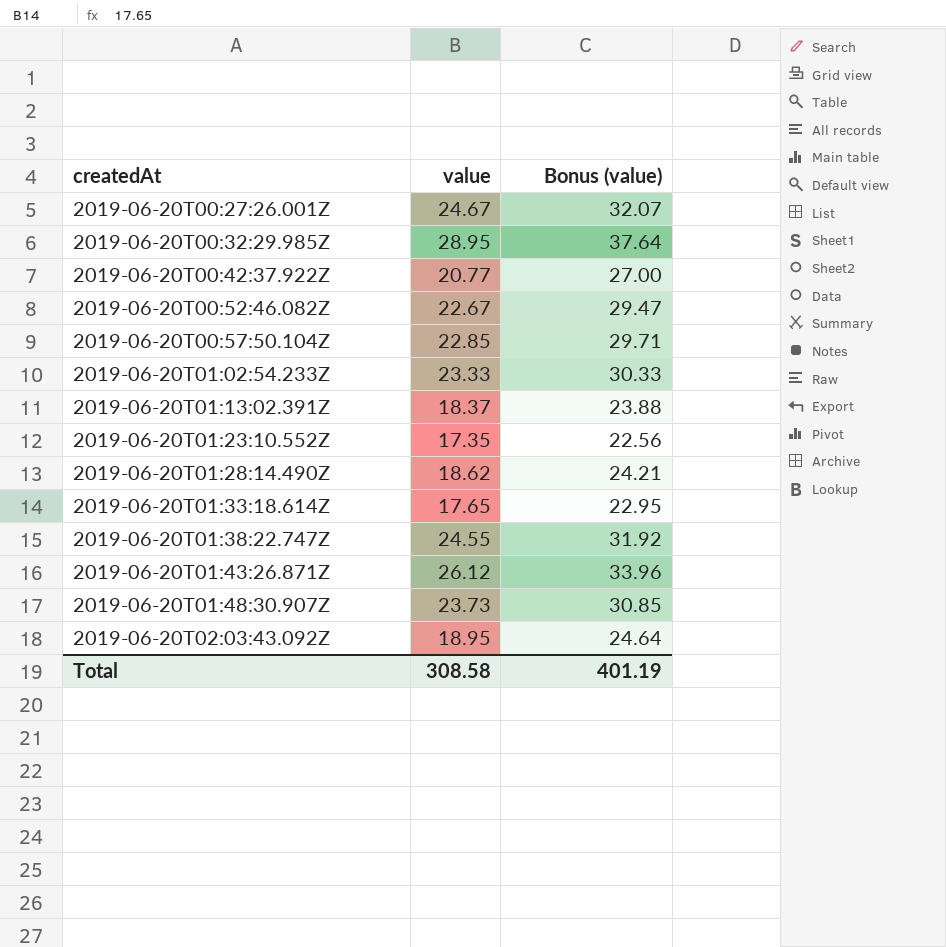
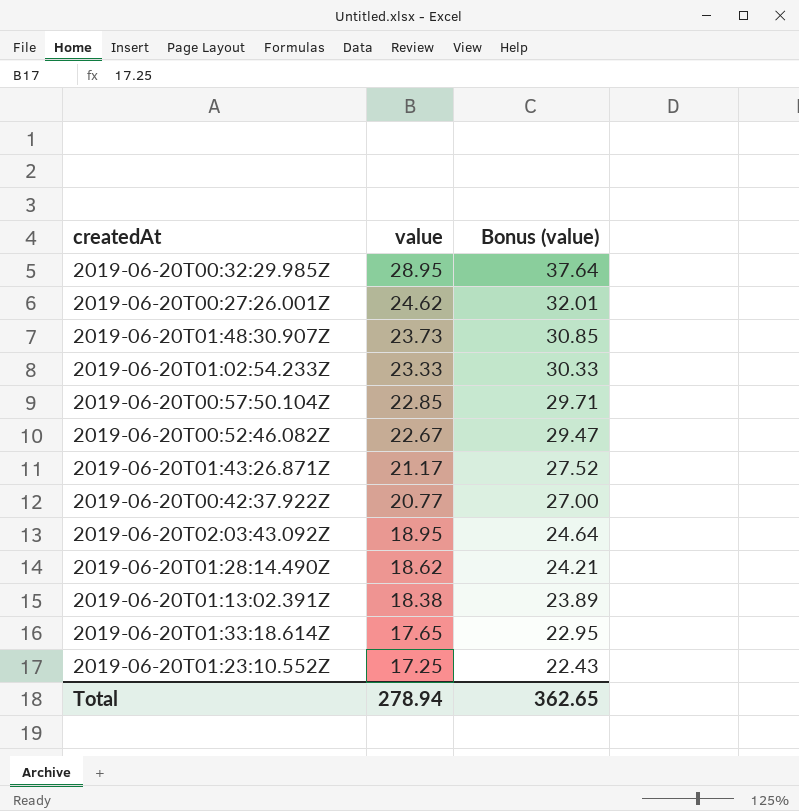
row order: createdAt ascending -> value descending
row 2019-06-20T01:38:22.747Z: 24.55 | 31.92 -> none
2019-06-20T00:27:26.001Z | value: 24.67 -> 24.62
2019-06-20T00:27:26.001Z | Bonus (value): 32.07 -> 32.01
2019-06-20T01:43:26.871Z | value: 26.12 -> 21.17
2019-06-20T01:43:26.871Z | Bonus (value): 33.96 -> 27.52
2019-06-20T01:13:02.391Z | value: 18.37 -> 18.38
2019-06-20T01:13:02.391Z | Bonus (value): 23.88 -> 23.89
2019-06-20T01:23:10.552Z | value: 17.35 -> 17.25
2019-06-20T01:23:10.552Z | Bonus (value): 22.56 -> 22.43
Total | value: 308.58 -> 278.94
Total | Bonus (value): 401.19 -> 362.65

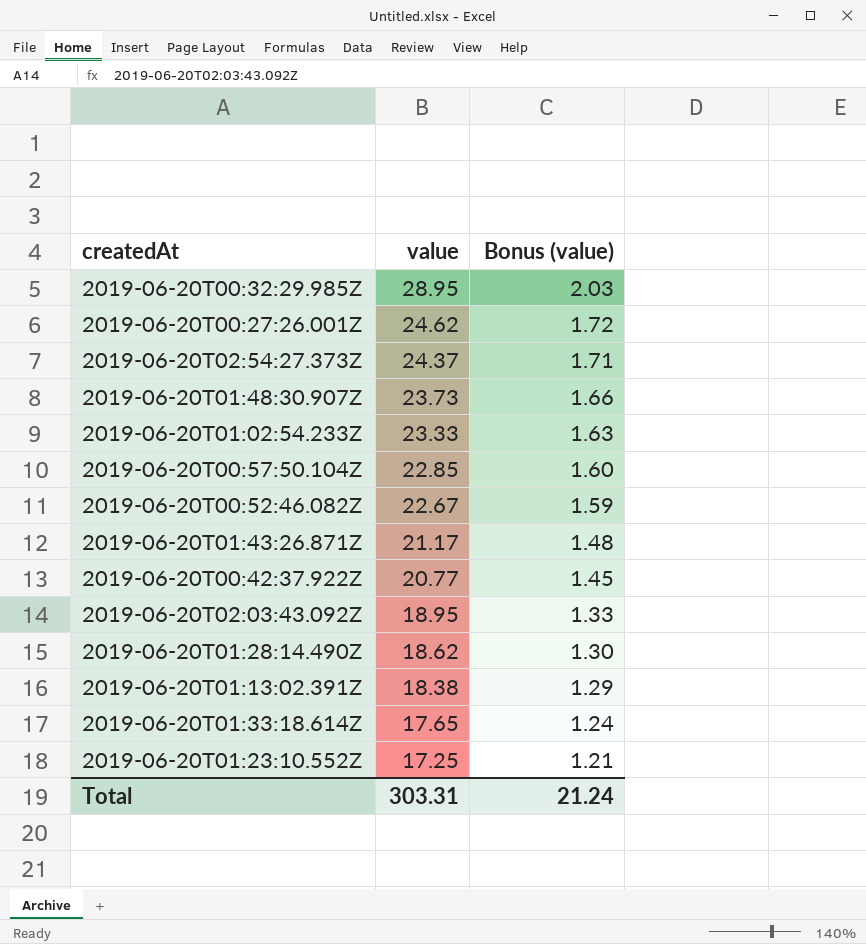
column Bonus (value) | formula: [value] * 1.3 -> [value] * 0.07
row 2019-06-20T02:54:27.373Z: none -> 24.37 | 1.71
Total | value: 278.94 -> 303.31
Total | Bonus (value): 362.65 -> 21.24

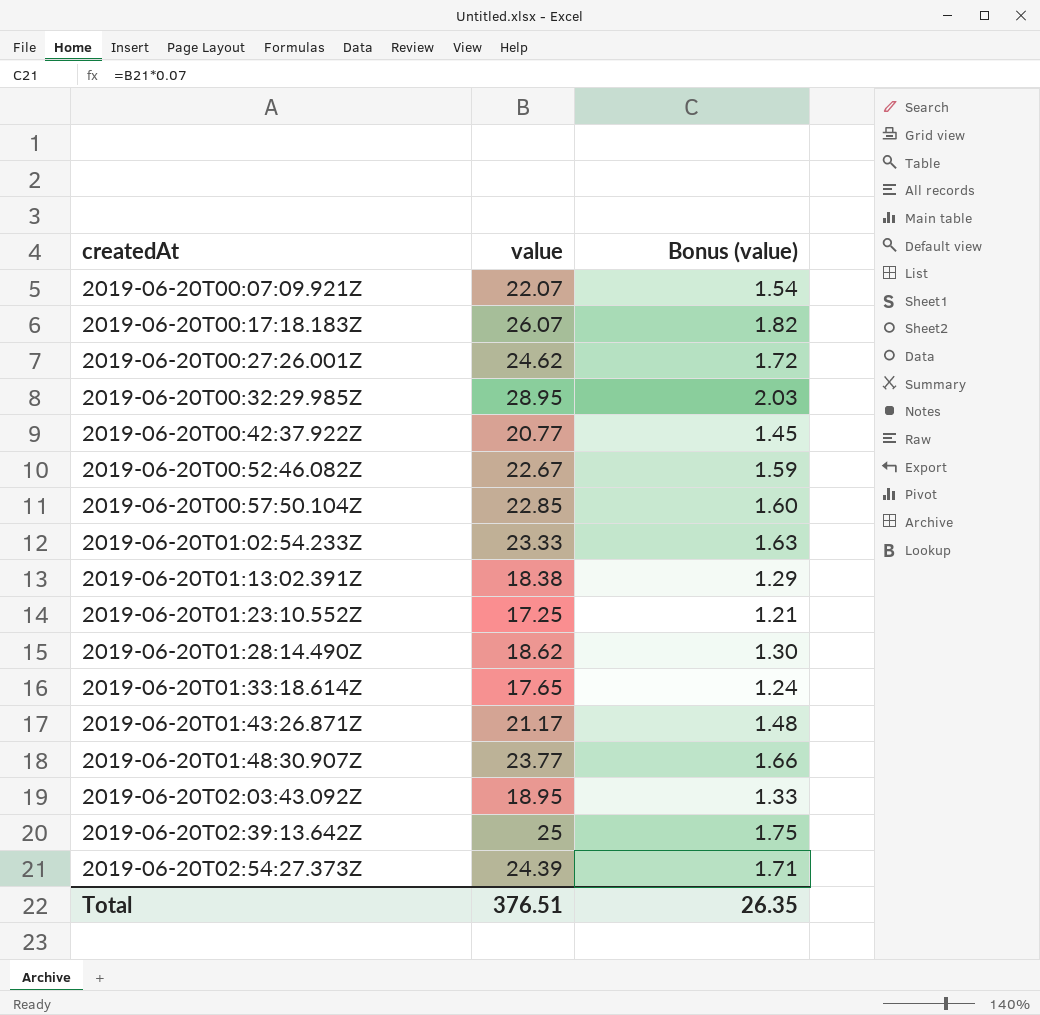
row order: value descending -> createdAt ascending
row 2019-06-20T00:07:09.921Z: none -> 22.07 | 1.54
row 2019-06-20T00:17:18.183Z: none -> 26.07 | 1.82
2019-06-20T01:48:30.907Z | value: 23.73 -> 23.77
row 2019-06-20T02:39:13.642Z: none -> 25 | 1.75
2019-06-20T02:54:27.373Z | value: 24.37 -> 24.39
Total | value: 303.31 -> 376.51
Total | Bonus (value): 21.24 -> 26.35

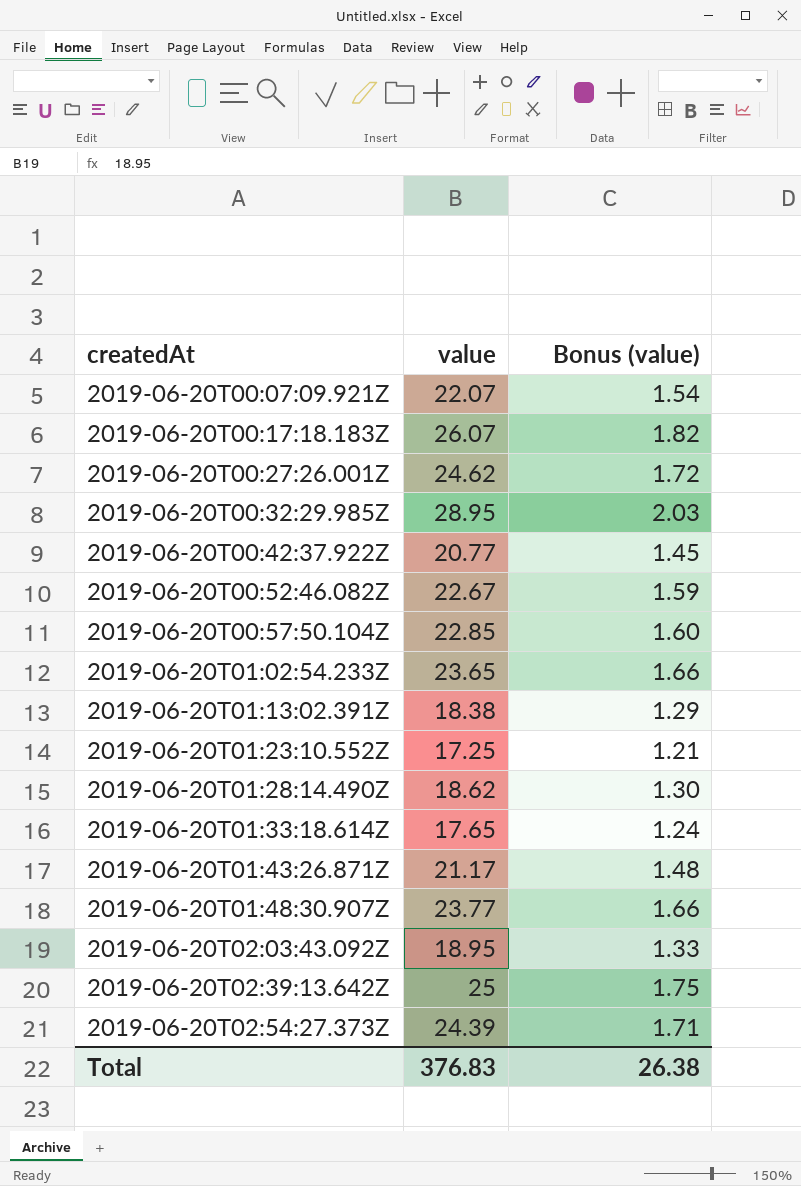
2019-06-20T01:02:54.233Z | value: 23.33 -> 23.65
2019-06-20T01:02:54.233Z | Bonus (value): 1.63 -> 1.66
Total | value: 376.51 -> 376.83
Total | Bonus (value): 26.35 -> 26.38

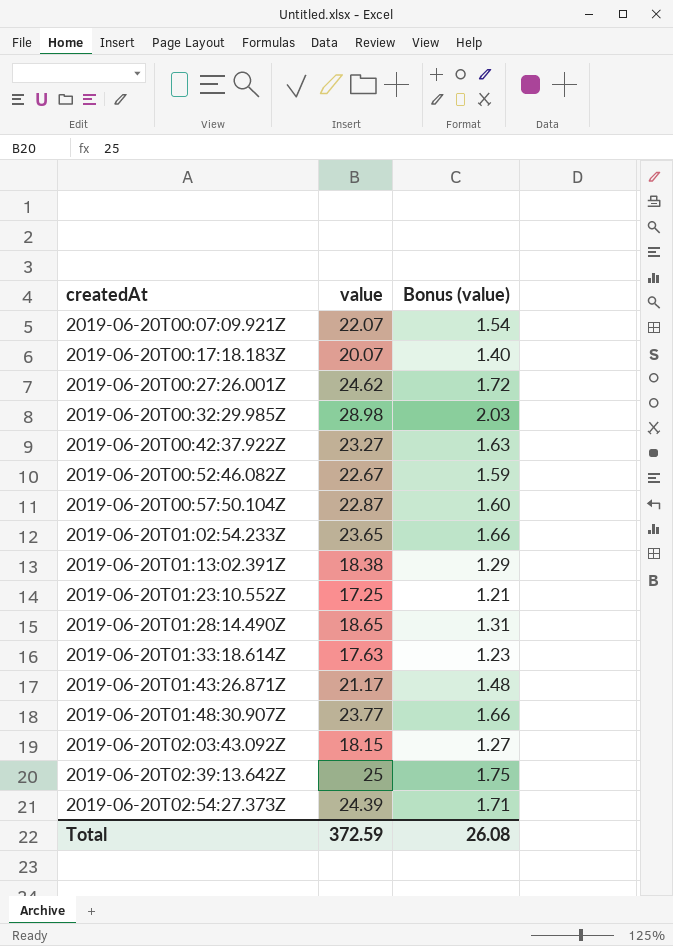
2019-06-20T00:17:18.183Z | value: 26.07 -> 20.07
2019-06-20T00:17:18.183Z | Bonus (value): 1.82 -> 1.40
2019-06-20T00:32:29.985Z | value: 28.95 -> 28.98
2019-06-20T00:42:37.922Z | value: 20.77 -> 23.27
2019-06-20T00:42:37.922Z | Bonus (value): 1.45 -> 1.63
2019-06-20T00:57:50.104Z | value: 22.85 -> 22.87
2019-06-20T01:28:14.490Z | value: 18.62 -> 18.65
2019-06-20T01:28:14.490Z | Bonus (value): 1.30 -> 1.31
2019-06-20T01:33:18.614Z | value: 17.65 -> 17.63
2019-06-20T01:33:18.614Z | Bonus (value): 1.24 -> 1.23
2019-06-20T02:03:43.092Z | value: 18.95 -> 18.15
2019-06-20T02:03:43.092Z | Bonus (value): 1.33 -> 1.27
Total | value: 376.83 -> 372.59
Total | Bonus (value): 26.38 -> 26.08

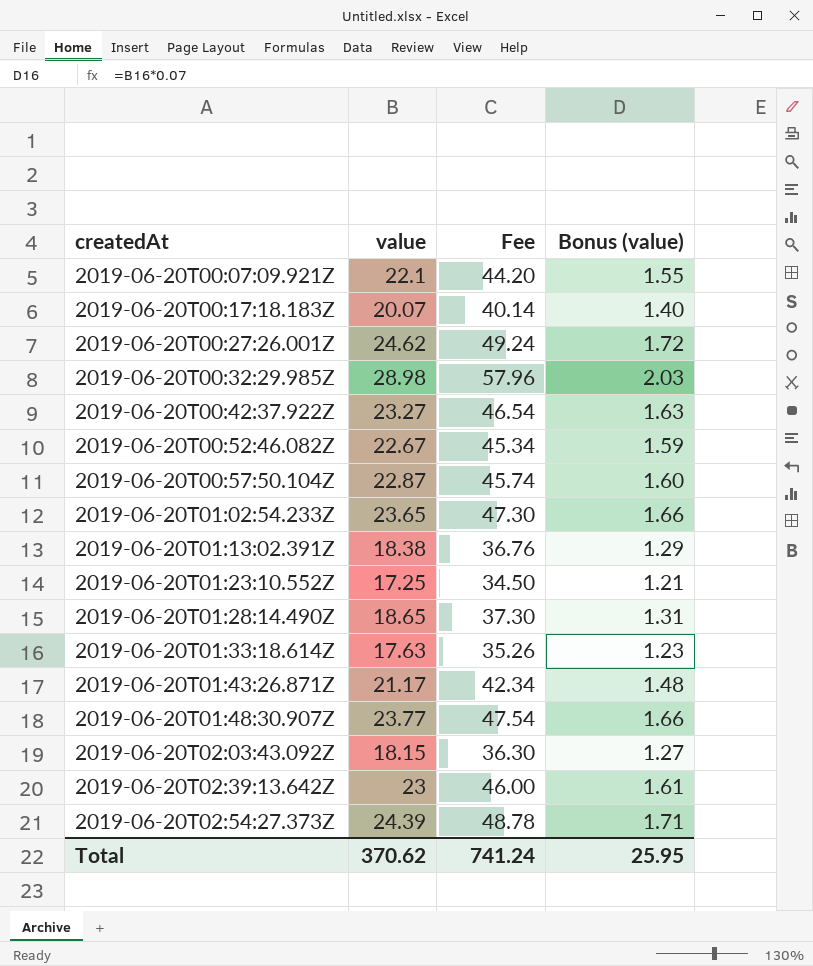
column Fee | formula: none -> [value] * 2
2019-06-20T00:07:09.921Z | value: 22.07 -> 22.1
2019-06-20T00:07:09.921Z | Bonus (value): 1.54 -> 1.55
2019-06-20T02:39:13.642Z | value: 25 -> 23
2019-06-20T02:39:13.642Z | Bonus (value): 1.75 -> 1.61
Total | value: 372.59 -> 370.62
Total | Bonus (value): 26.08 -> 25.95

